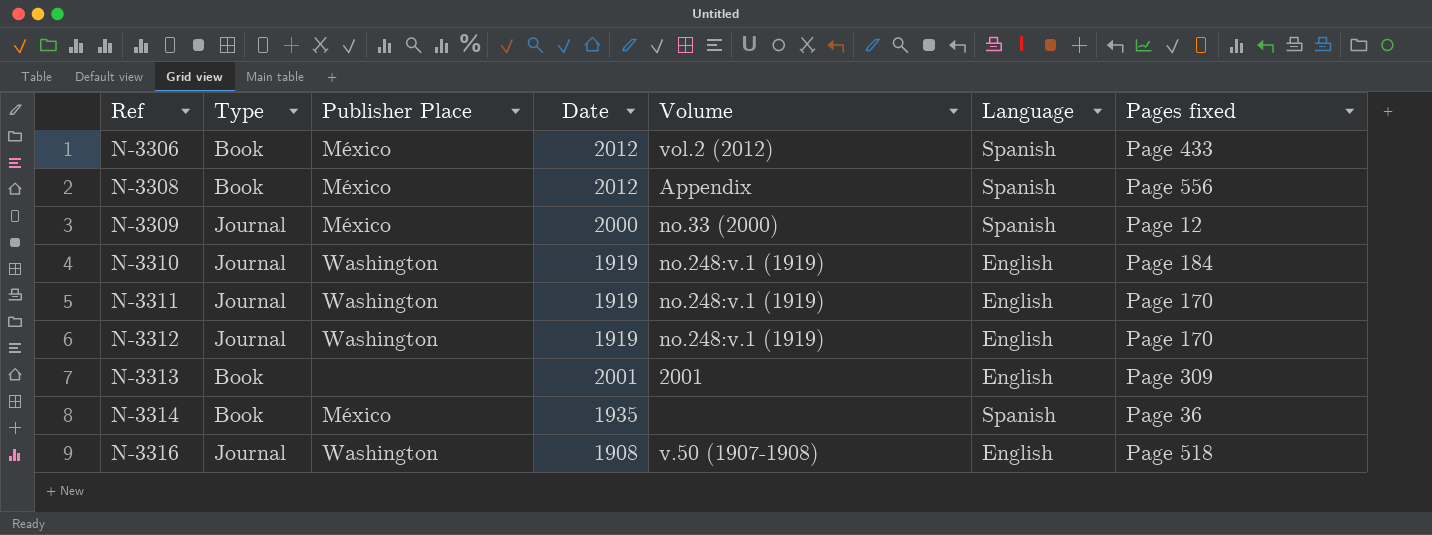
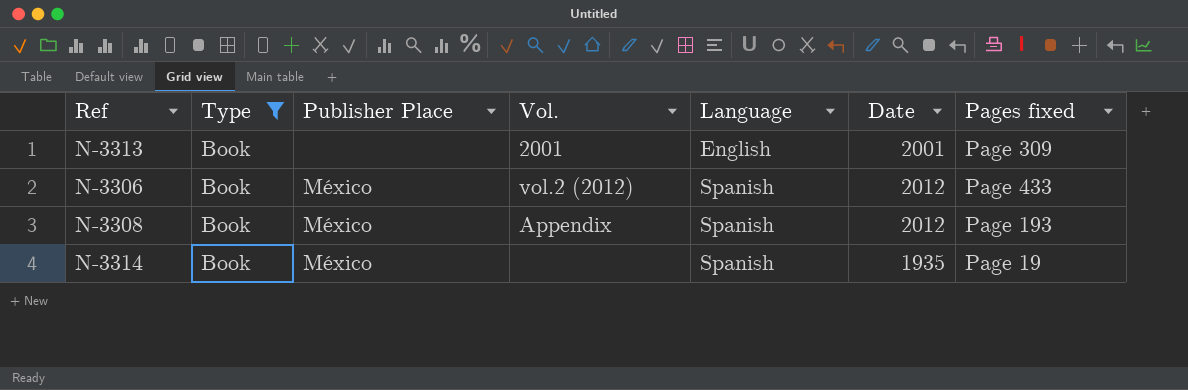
filter: none -> Type = Book
row order: Ref ascending -> Language ascending
column name: Volume -> Vol.
column Date | position: 4 -> 6
N-3308 | Pages fixed: Page 556 -> Page 193
N-3314 | Pages fixed: Page 36 -> Page 19

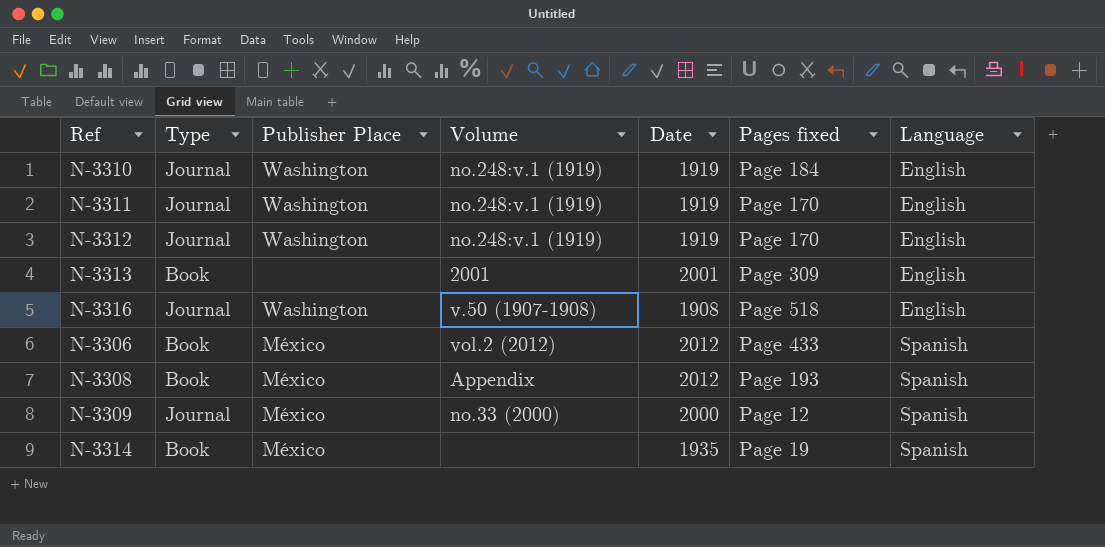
filter: Type = Book -> none
column name: Vol. -> Volume
column Language | position: 5 -> 7

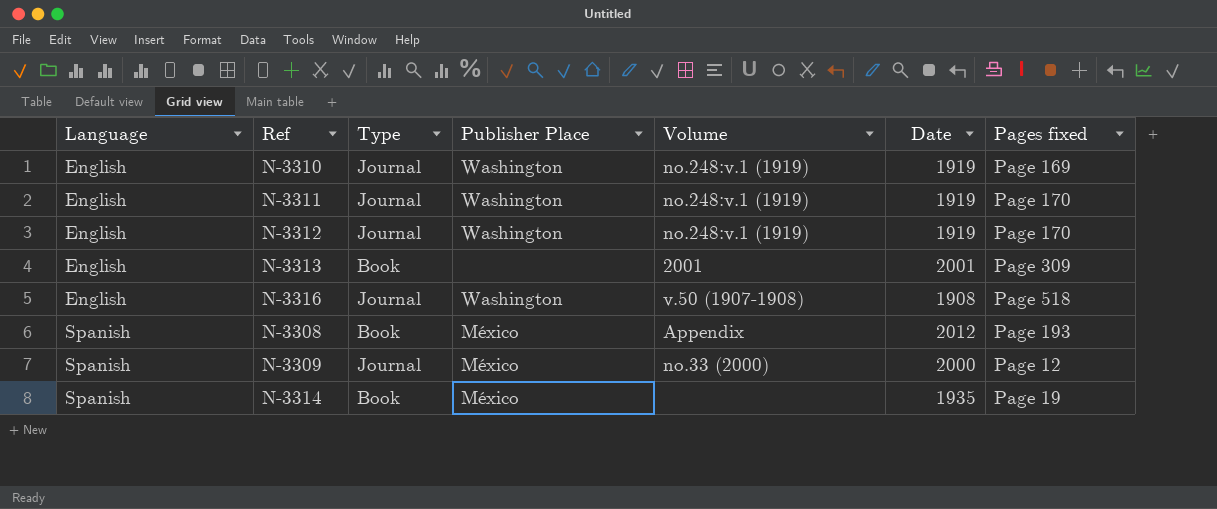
column Language | position: 7 -> 1
row N-3306: Book | México | vol.2 (2012) | 2012 | Page 433 | Spanish -> none
N-3310 | Pages fixed: Page 184 -> Page 169

